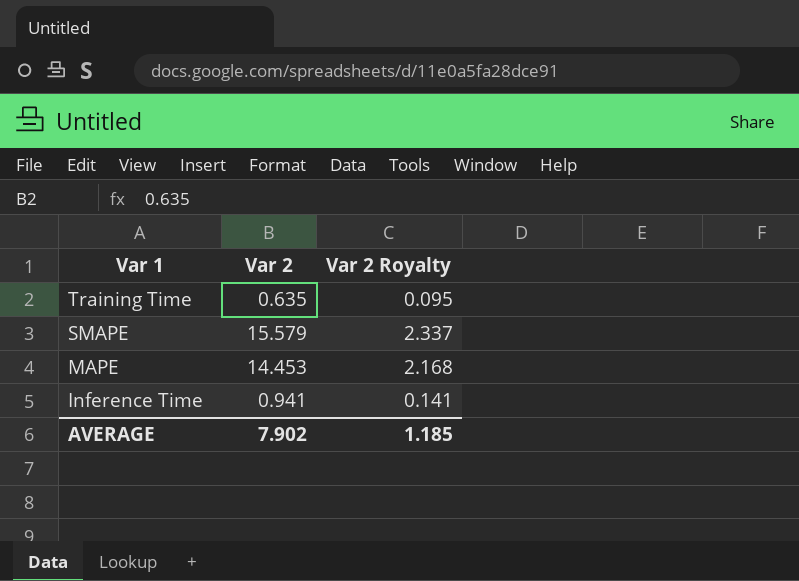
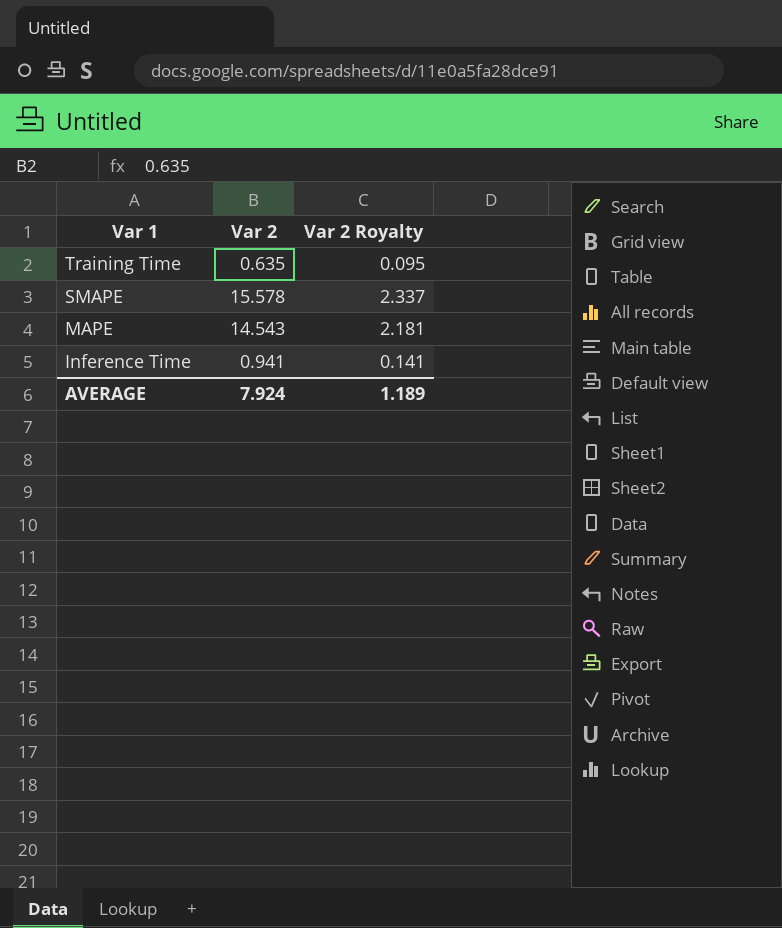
SMAPE | Var 2: 15.579 -> 15.578
MAPE | Var 2: 14.453 -> 14.543
MAPE | Var 2 Royalty: 2.168 -> 2.181
AVERAGE | Var 2: 7.902 -> 7.924
AVERAGE | Var 2 Royalty: 1.185 -> 1.189

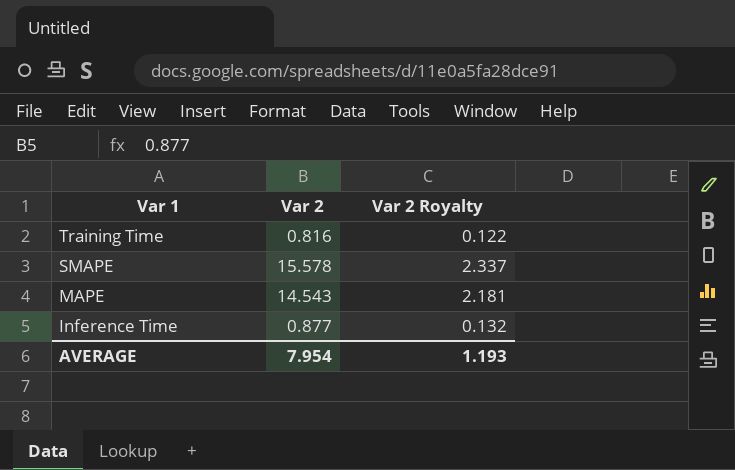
Training Time | Var 2: 0.635 -> 0.816
Training Time | Var 2 Royalty: 0.095 -> 0.122
Inference Time | Var 2: 0.941 -> 0.877
Inference Time | Var 2 Royalty: 0.141 -> 0.132
AVERAGE | Var 2: 7.924 -> 7.954
AVERAGE | Var 2 Royalty: 1.189 -> 1.193

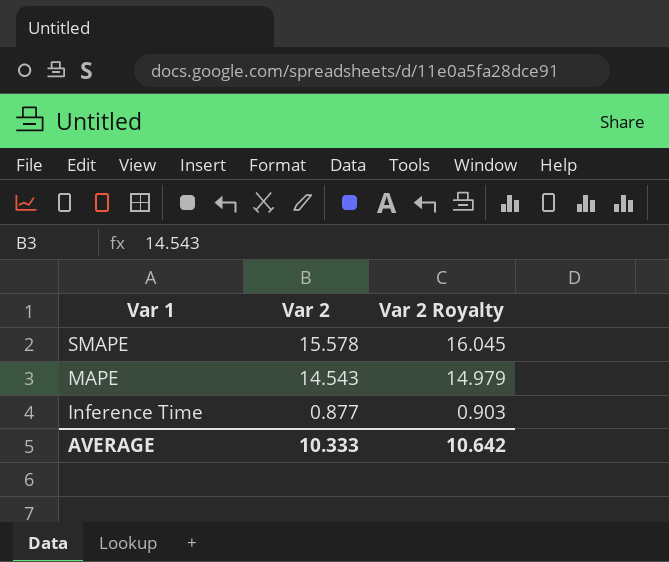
column Var 2 Royalty | formula: [Var 2] * 0.15 -> [Var 2] * 1.03
row Training Time: 0.816 | 0.122 -> none
AVERAGE | Var 2: 7.954 -> 10.333
AVERAGE | Var 2 Royalty: 1.193 -> 10.642

